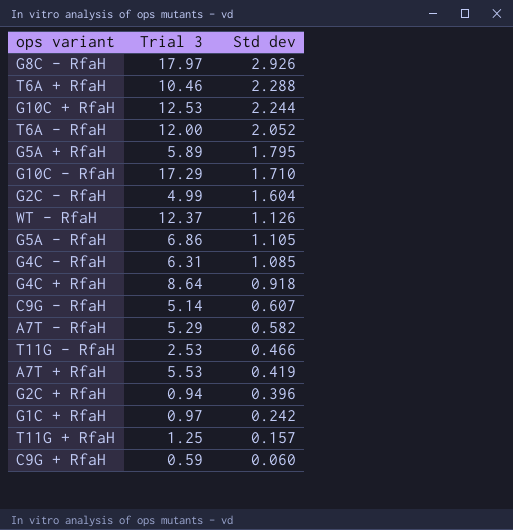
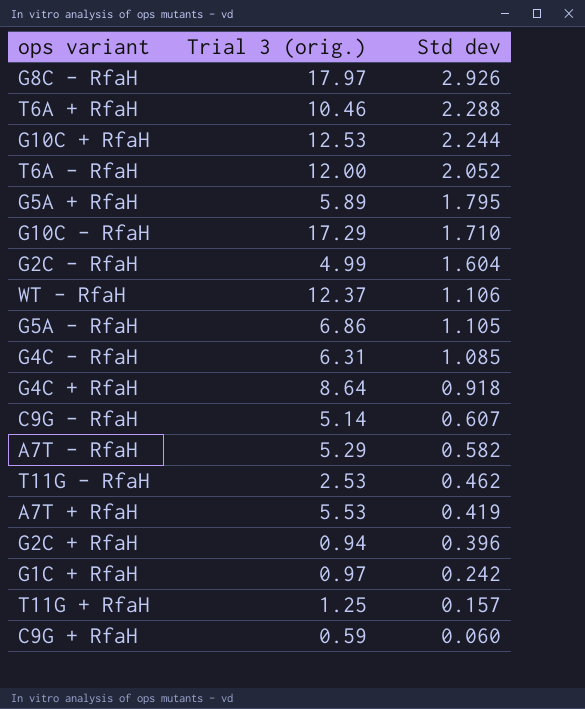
column name: Trial 3 -> Trial 3 (orig.)
WT - RfaH | Std dev: 1.126 -> 1.106
T11G - RfaH | Std dev: 0.466 -> 0.462

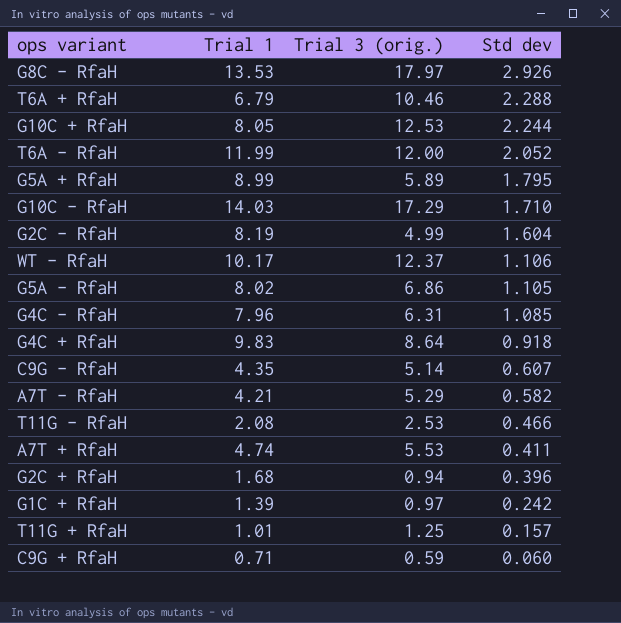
column Trial 1 | position: none -> 2
T11G - RfaH | Std dev: 0.462 -> 0.466
A7T + RfaH | Std dev: 0.419 -> 0.411

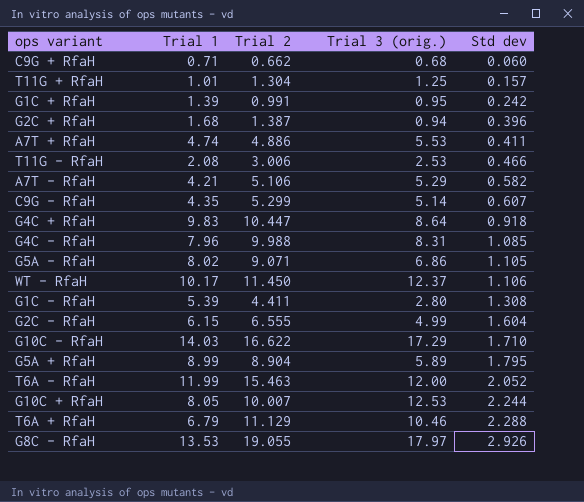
row order: Std dev descending -> Std dev ascending
column Trial 2 | position: none -> 3
C9G + RfaH | Trial 3 (orig.): 0.59 -> 0.68
G1C + RfaH | Trial 3 (orig.): 0.97 -> 0.95
G4C - RfaH | Trial 3 (orig.): 6.31 -> 8.31
row G1C - RfaH: none -> 5.39 | 4.411 | 2.80 | 1.308
G2C - RfaH | Trial 1: 8.19 -> 6.15

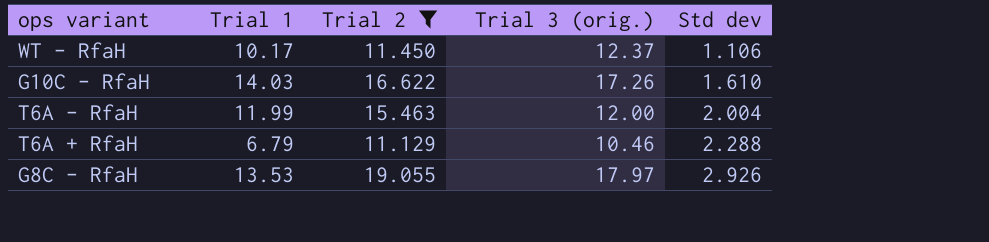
filter: none -> Trial 2 >= 11.129
G10C - RfaH | Trial 3 (orig.): 17.29 -> 17.26
G10C - RfaH | Std dev: 1.710 -> 1.610
T6A - RfaH | Std dev: 2.052 -> 2.004

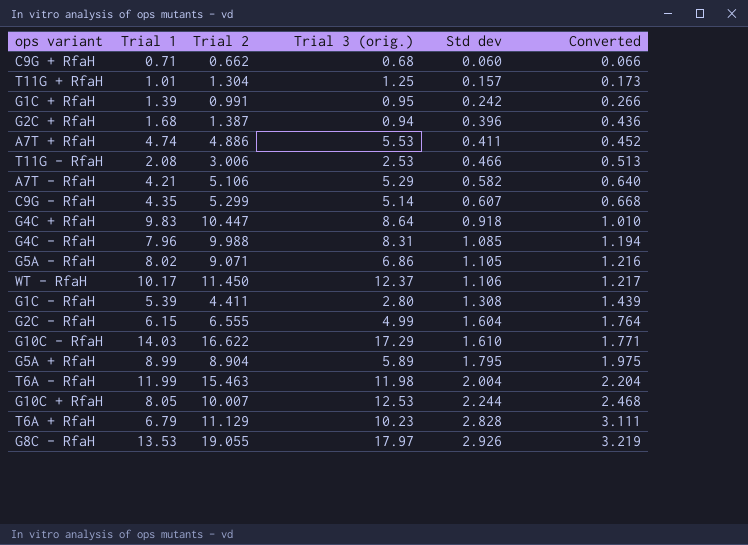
filter: Trial 2 >= 11.129 -> none
column Converted | formula: none -> [Std dev] * 1.1
G10C - RfaH | Trial 3 (orig.): 17.26 -> 17.29
T6A - RfaH | Trial 3 (orig.): 12.00 -> 11.98
T6A + RfaH | Trial 3 (orig.): 10.46 -> 10.23
T6A + RfaH | Std dev: 2.288 -> 2.828

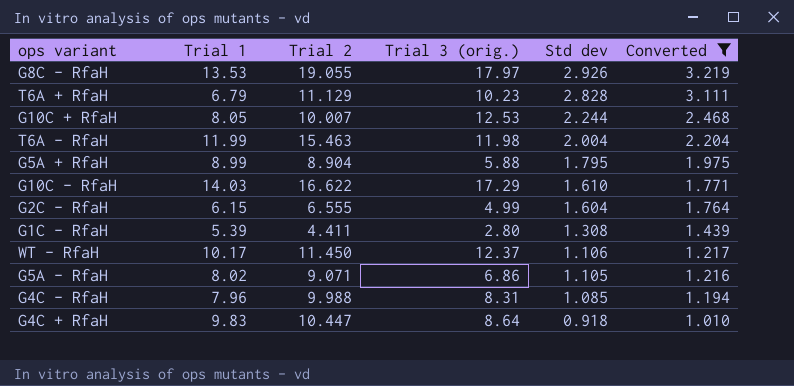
filter: none -> Converted >= 1.010
row order: Std dev ascending -> Std dev descending
G5A + RfaH | Trial 3 (orig.): 5.89 -> 5.88

